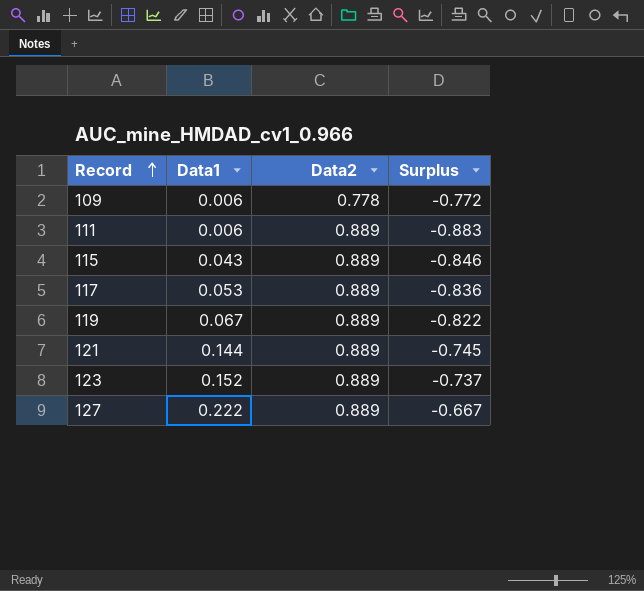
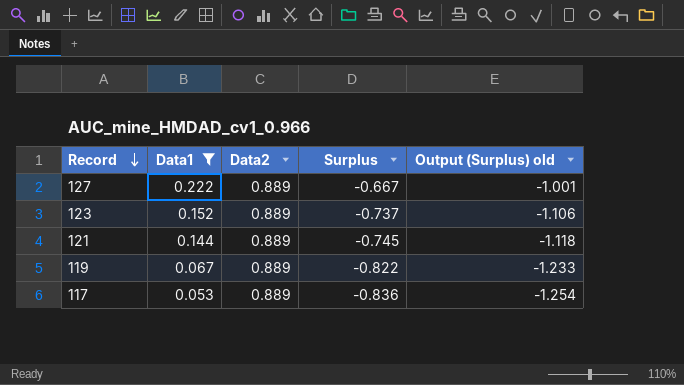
filter: none -> Data1 >= 0.053
row order: Record ascending -> Record descending
column Output (Surplus) old | formula: none -> [Surplus] * 1.5

